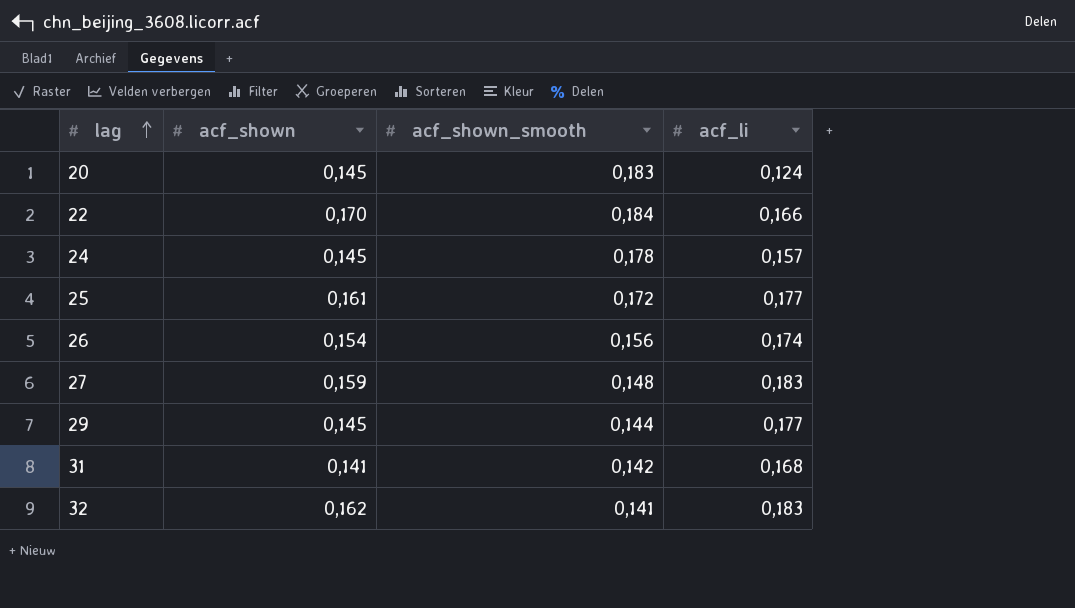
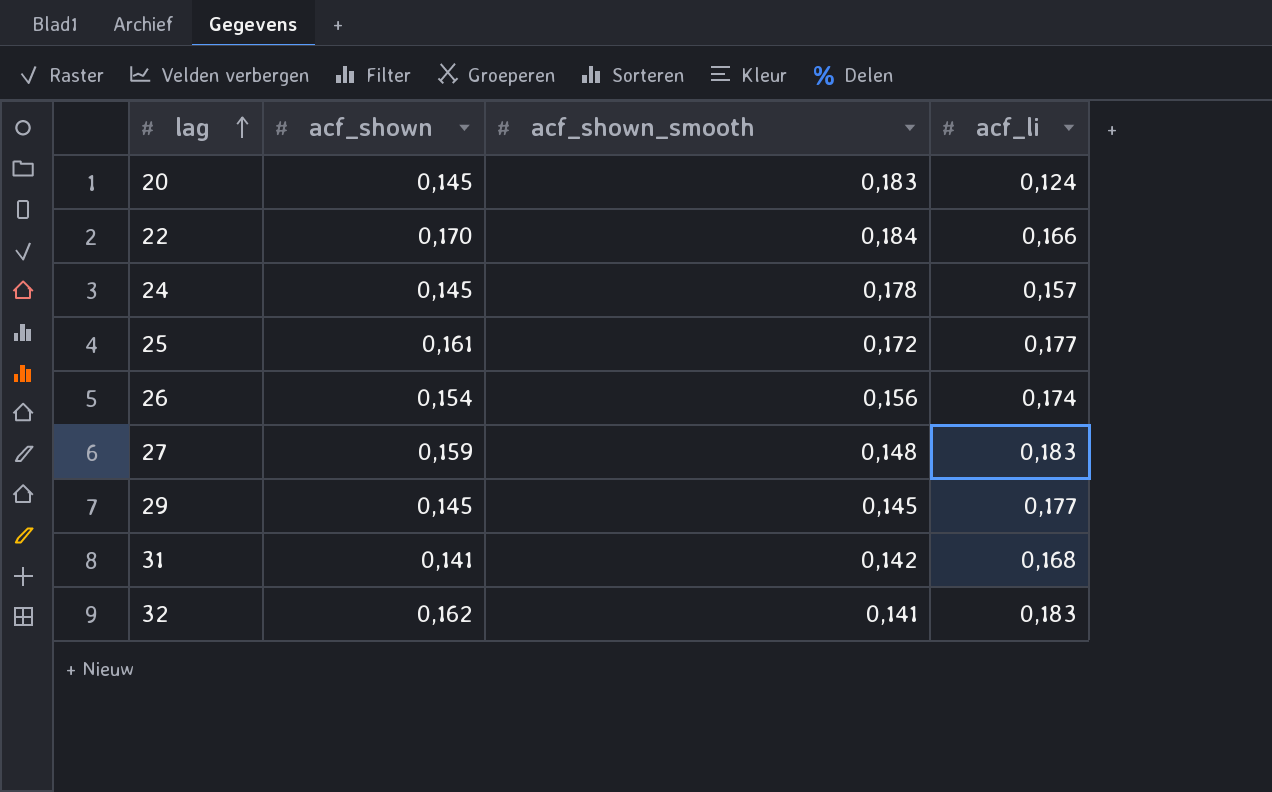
29 | acf_shown_smooth: 0,144 -> 0,145

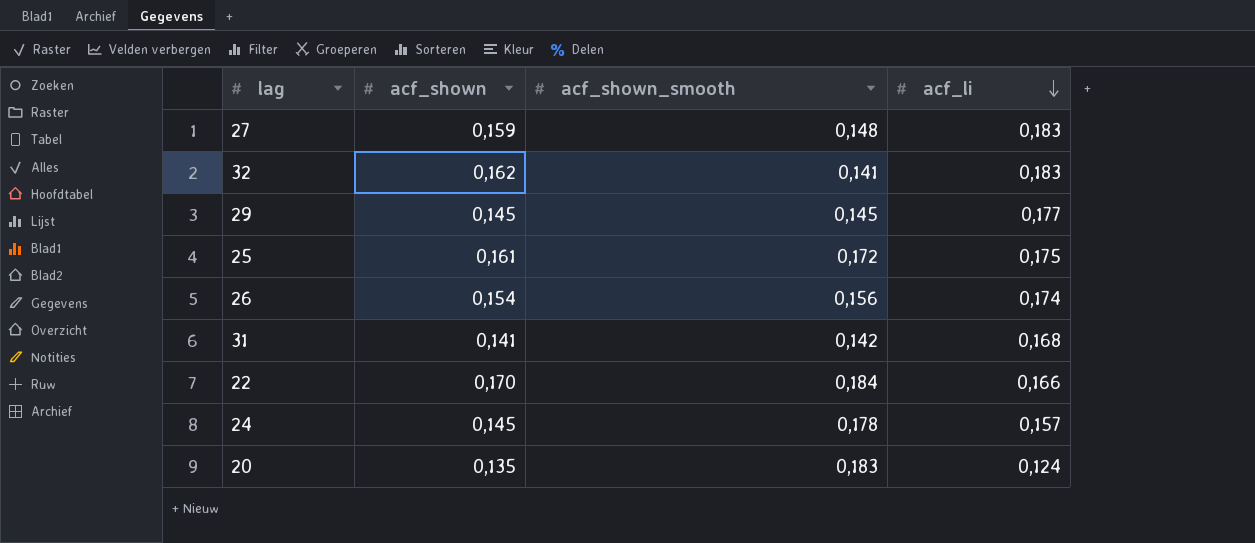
row order: lag ascending -> acf_li descending
25 | acf_li: 0,177 -> 0,175
20 | acf_shown: 0,145 -> 0,135

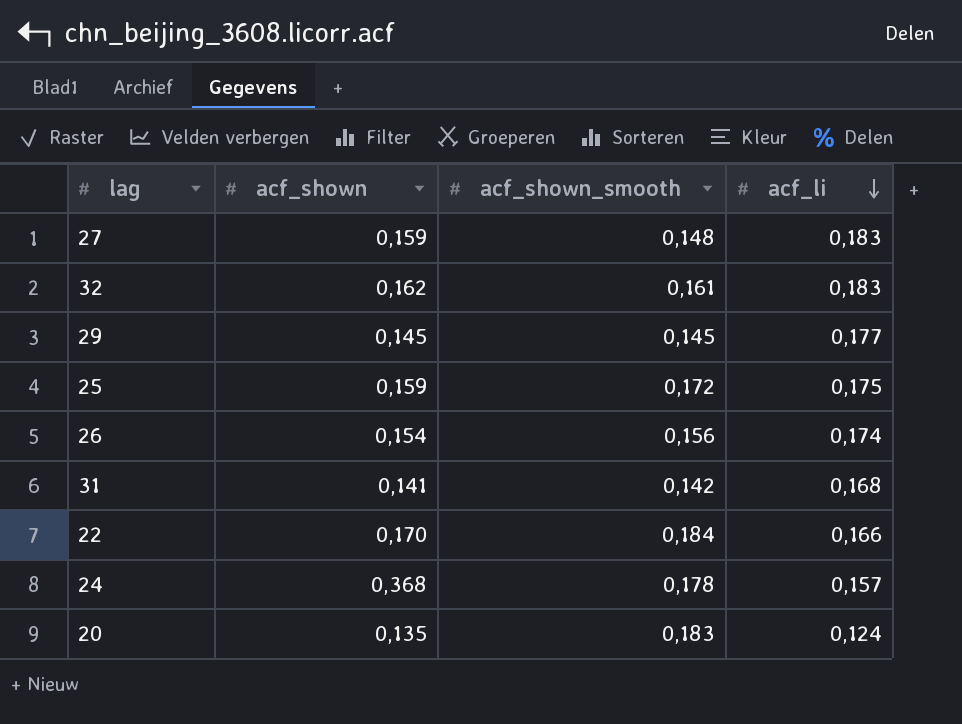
32 | acf_shown_smooth: 0,141 -> 0,161
25 | acf_shown: 0,161 -> 0,159
24 | acf_shown: 0,145 -> 0,368

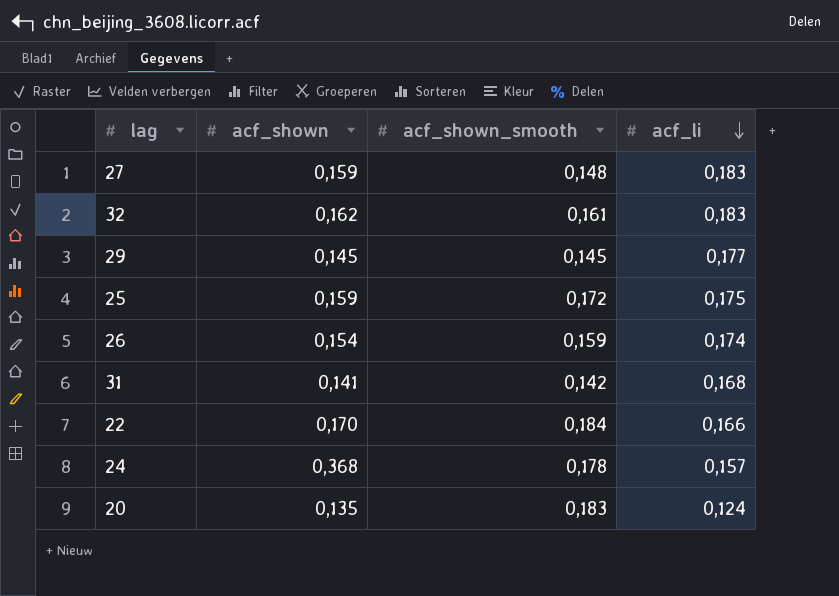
26 | acf_shown_smooth: 0,156 -> 0,159

